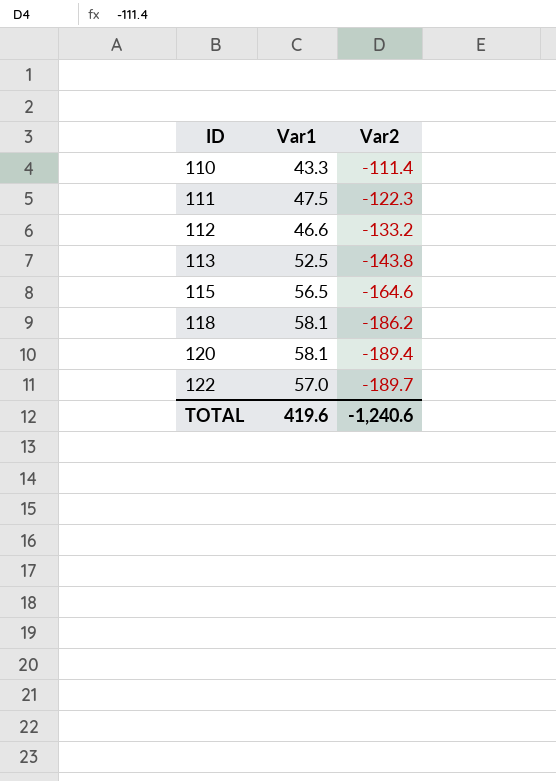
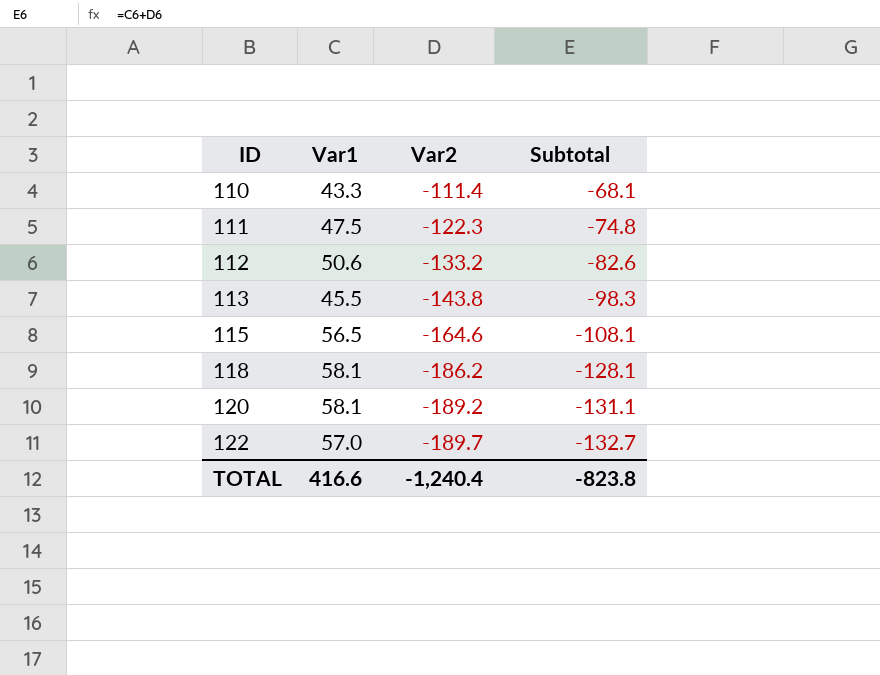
column Subtotal | formula: none -> [Var1] + [Var2]
112 | Var1: 46.6 -> 50.6
113 | Var1: 52.5 -> 45.5
120 | Var2: -189.4 -> -189.2
TOTAL | Var1: 419.6 -> 416.6
TOTAL | Var2: -1,240.6 -> -1,240.4

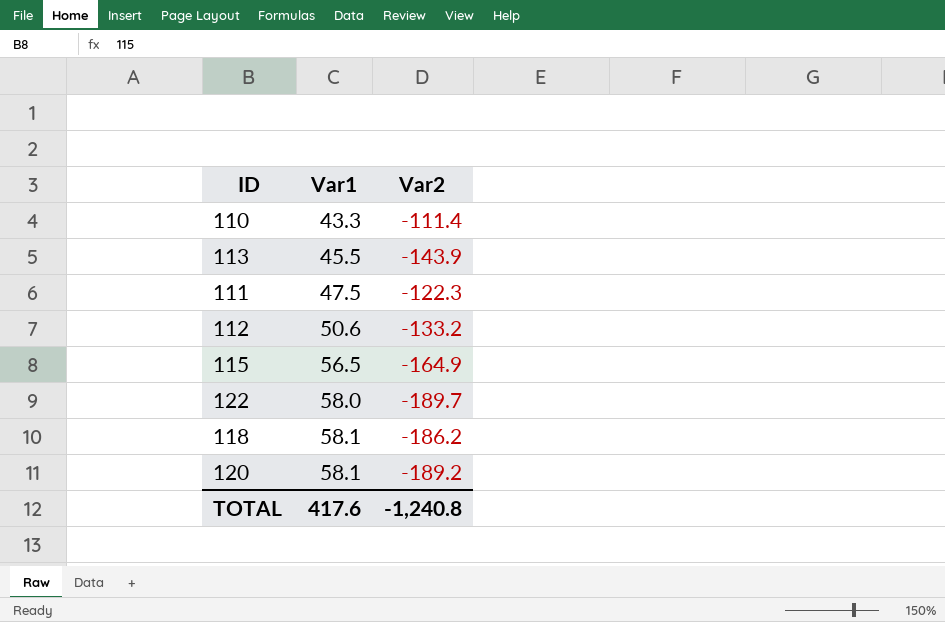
row order: ID ascending -> Var1 ascending
column Subtotal | formula: [Var1] + [Var2] -> none
113 | Var2: -143.8 -> -143.9
115 | Var2: -164.6 -> -164.9
122 | Var1: 57.0 -> 58.0
TOTAL | Var1: 416.6 -> 417.6
TOTAL | Var2: -1,240.4 -> -1,240.8

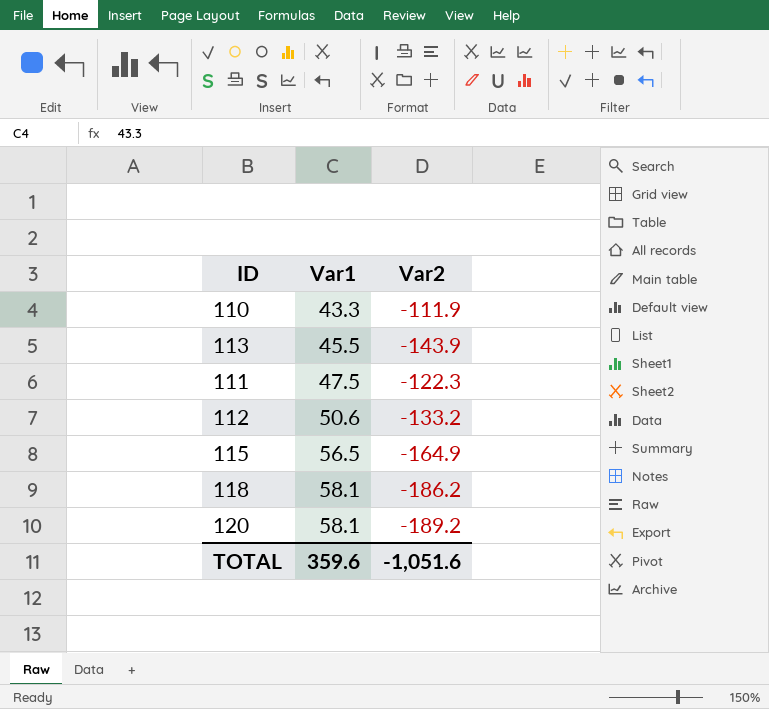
row 122: 58.0 | -189.7 -> none
110 | Var2: -111.4 -> -111.9
TOTAL | Var1: 417.6 -> 359.6
TOTAL | Var2: -1,240.8 -> -1,051.6

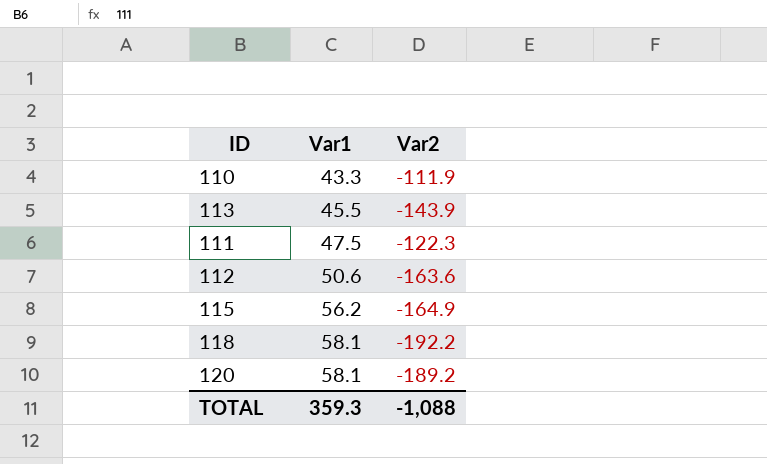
112 | Var2: -133.2 -> -163.6
115 | Var1: 56.5 -> 56.2
118 | Var2: -186.2 -> -192.2
TOTAL | Var1: 359.6 -> 359.3
TOTAL | Var2: -1,051.6 -> -1,088

